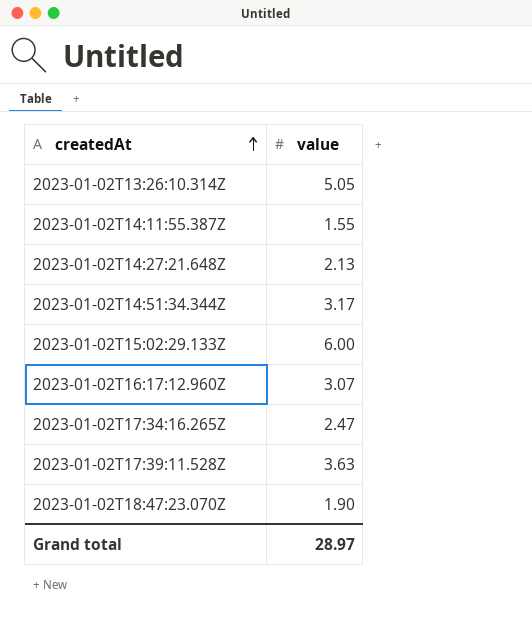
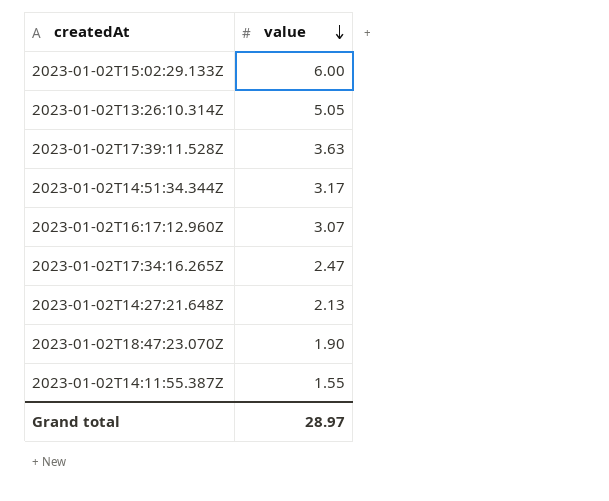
row order: createdAt ascending -> value descending

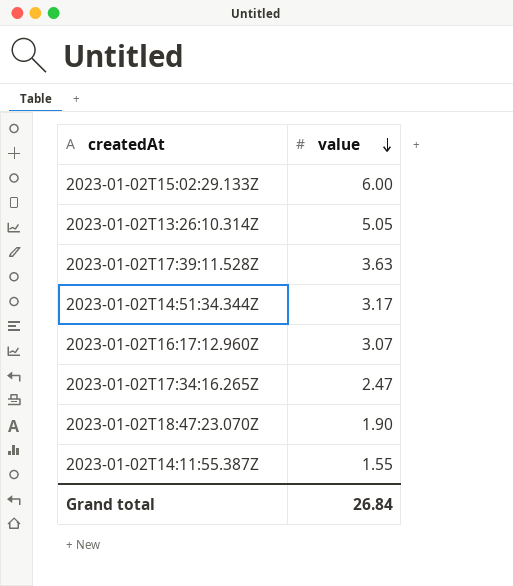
row 2023-01-02T14:27:21.648Z: 2.13 -> none
Grand total | value: 28.97 -> 26.84

